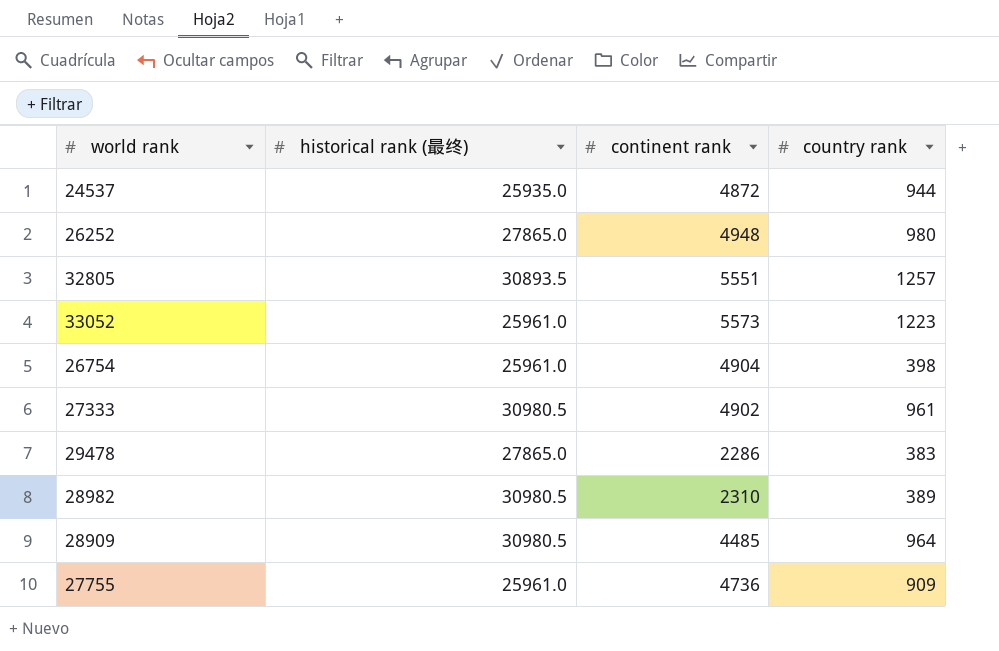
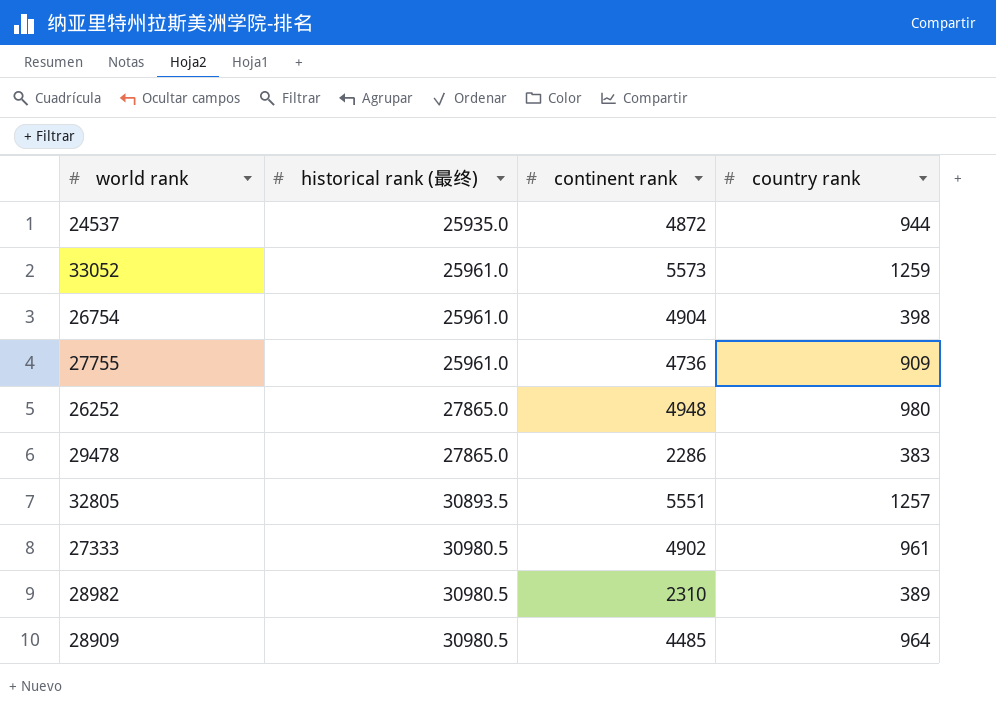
row order: none -> historical rank (最终) ascending
33052 | country rank: 1223 -> 1259

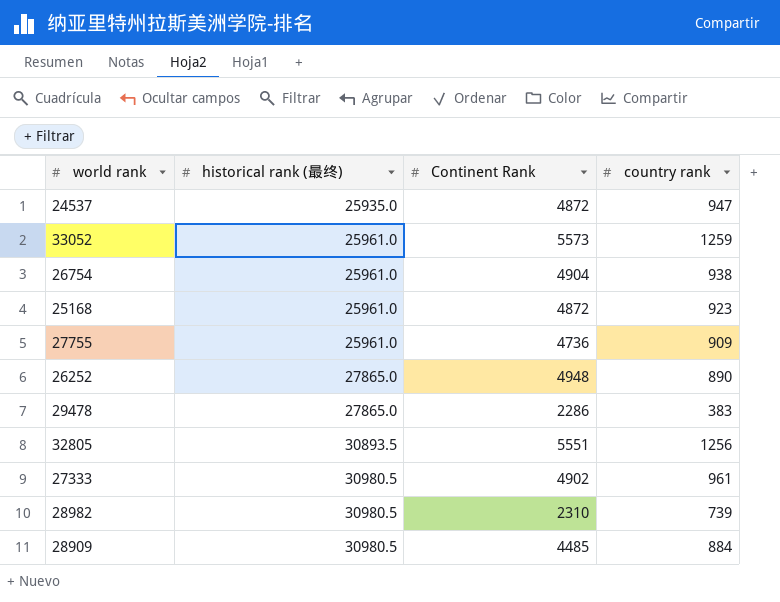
column name: continent rank -> Continent Rank
24537 | country rank: 944 -> 947
26754 | country rank: 398 -> 938
row 25168: none -> 25961.0 | 4872 | 923
26252 | country rank: 980 -> 890
32805 | country rank: 1257 -> 1256
28982 | country rank: 389 -> 739
28909 | country rank: 964 -> 884

